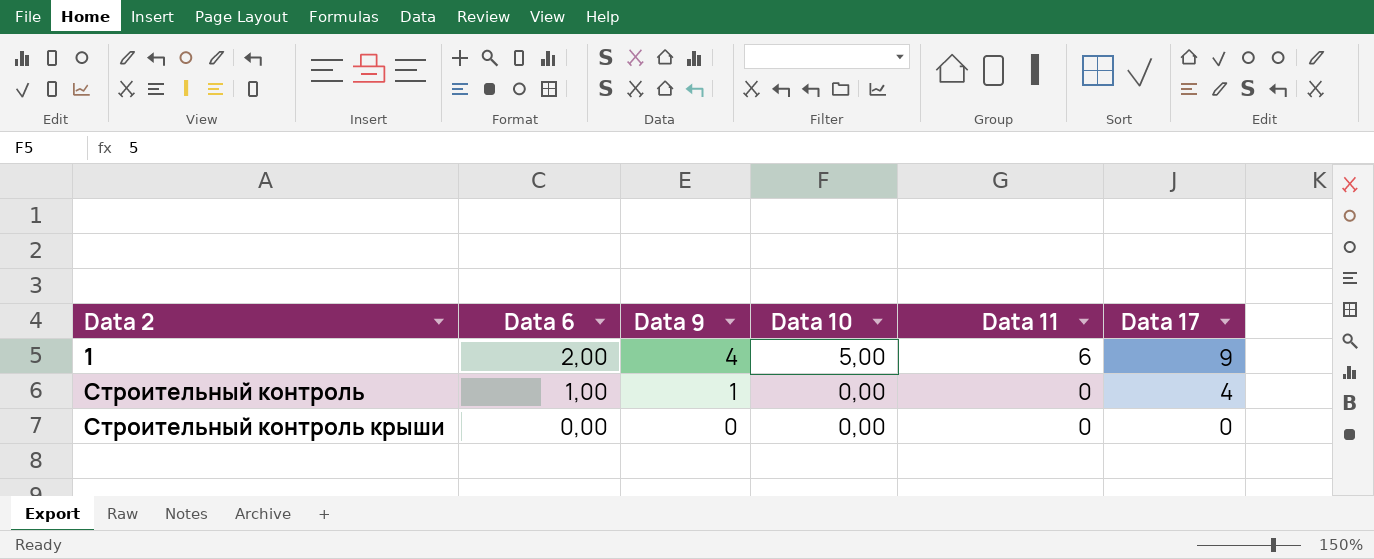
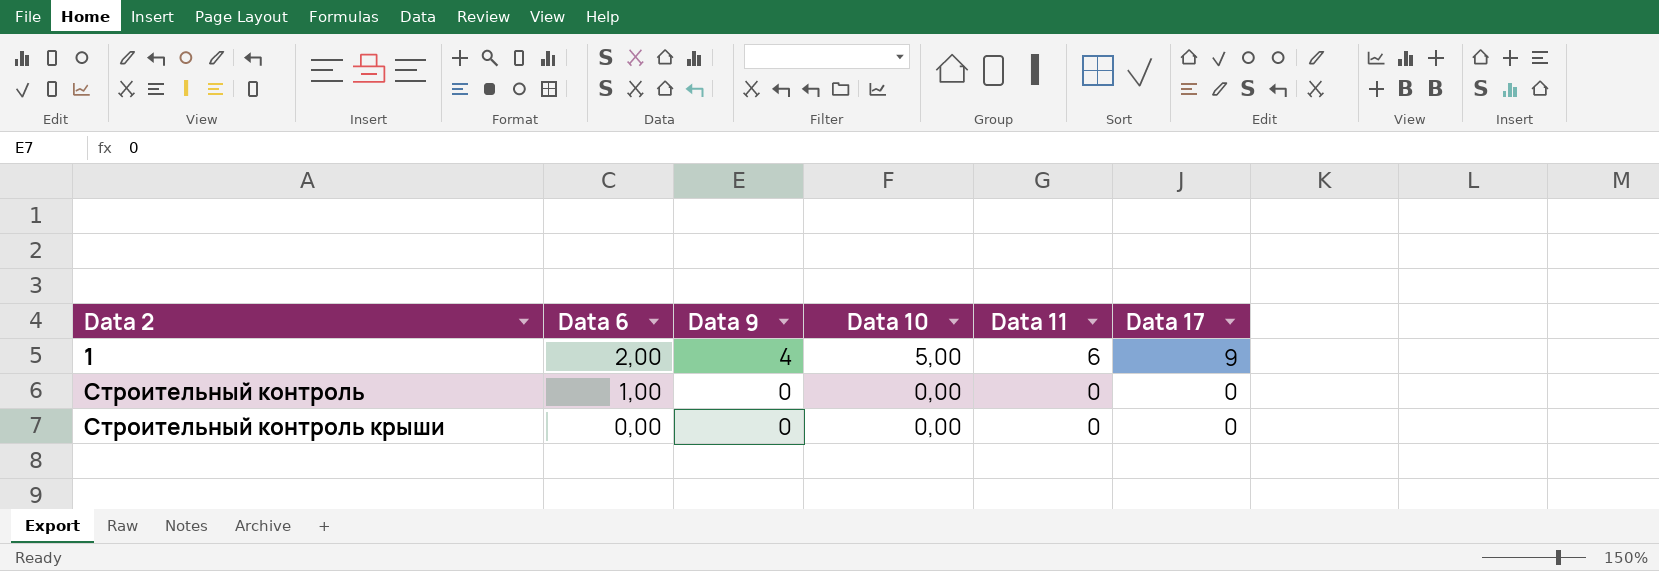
Строительный контроль | Data 9: 1 -> 0
Строительный контроль | Data 17: 4 -> 0

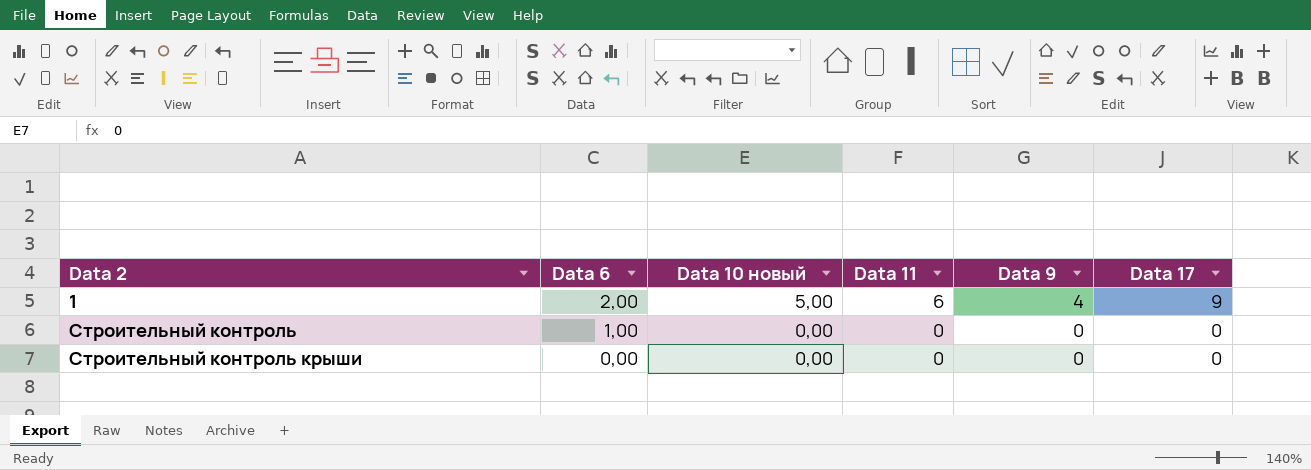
column name: Data 10 -> Data 10 новый
column Data 9 | position: 3 -> 5

